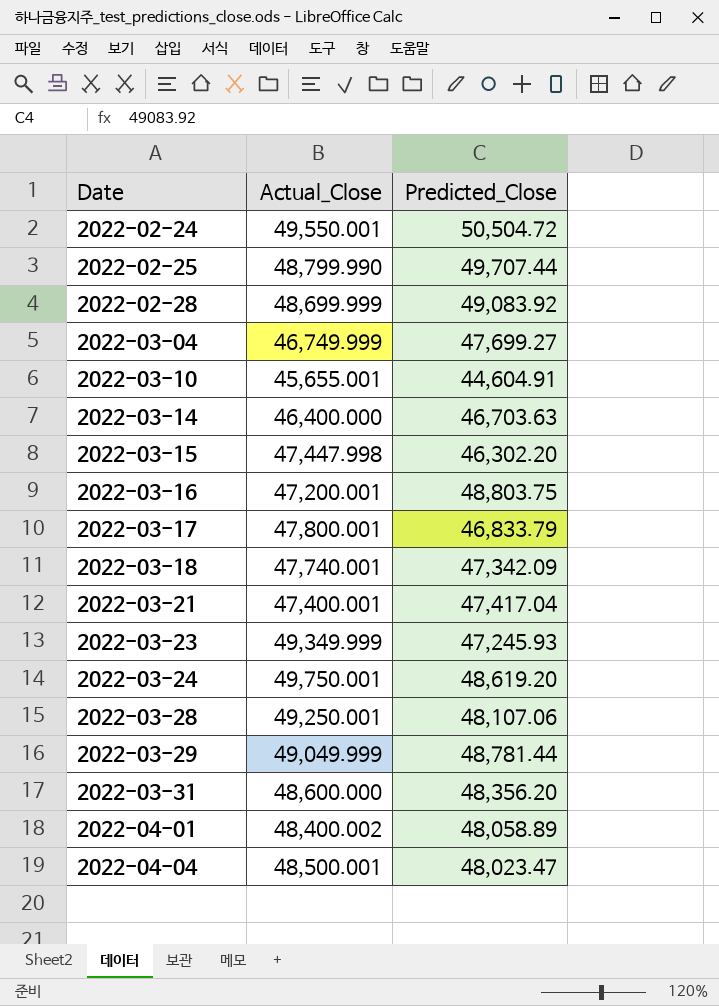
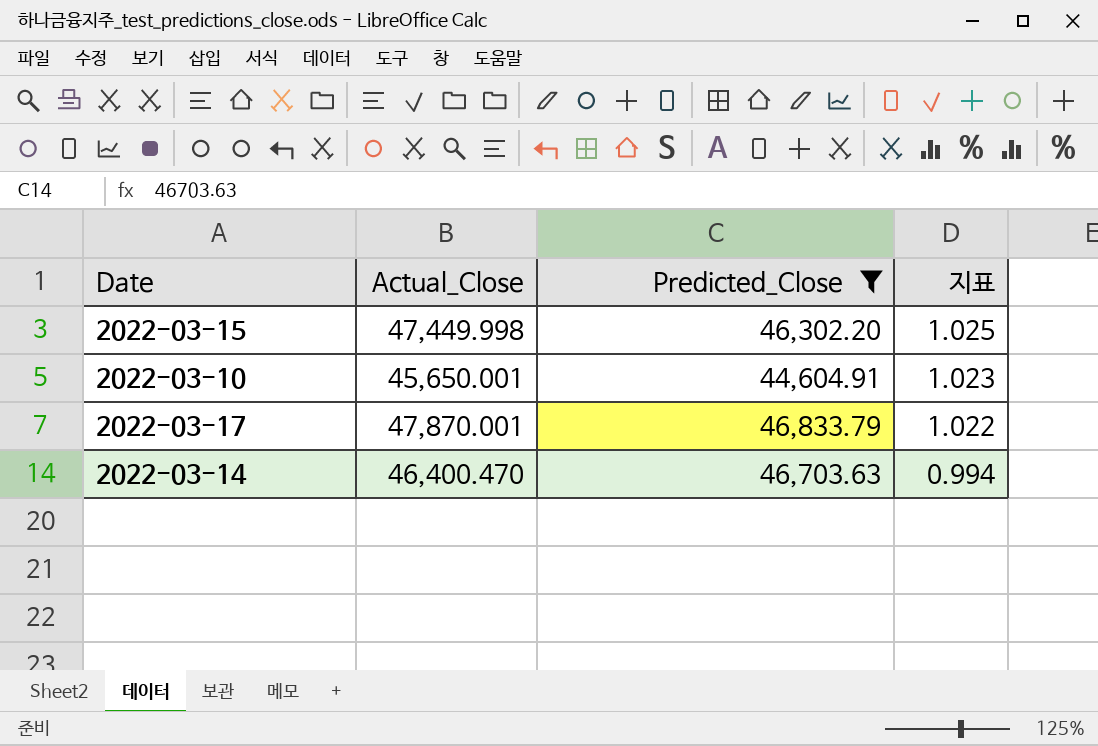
filter: none -> Predicted_Close <= 46,833.79
row order: Date ascending -> 지표 descending
column 지표 | formula: none -> [Actual_Close] / [Predicted_Close]
2022-03-15 | Actual_Close: 47,447.998 -> 47,449.998
2022-03-10 | Actual_Close: 45,655.001 -> 45,650.001
2022-03-17 | Actual_Close: 47,800.001 -> 47,870.001
2022-03-14 | Actual_Close: 46,400.000 -> 46,400.470

